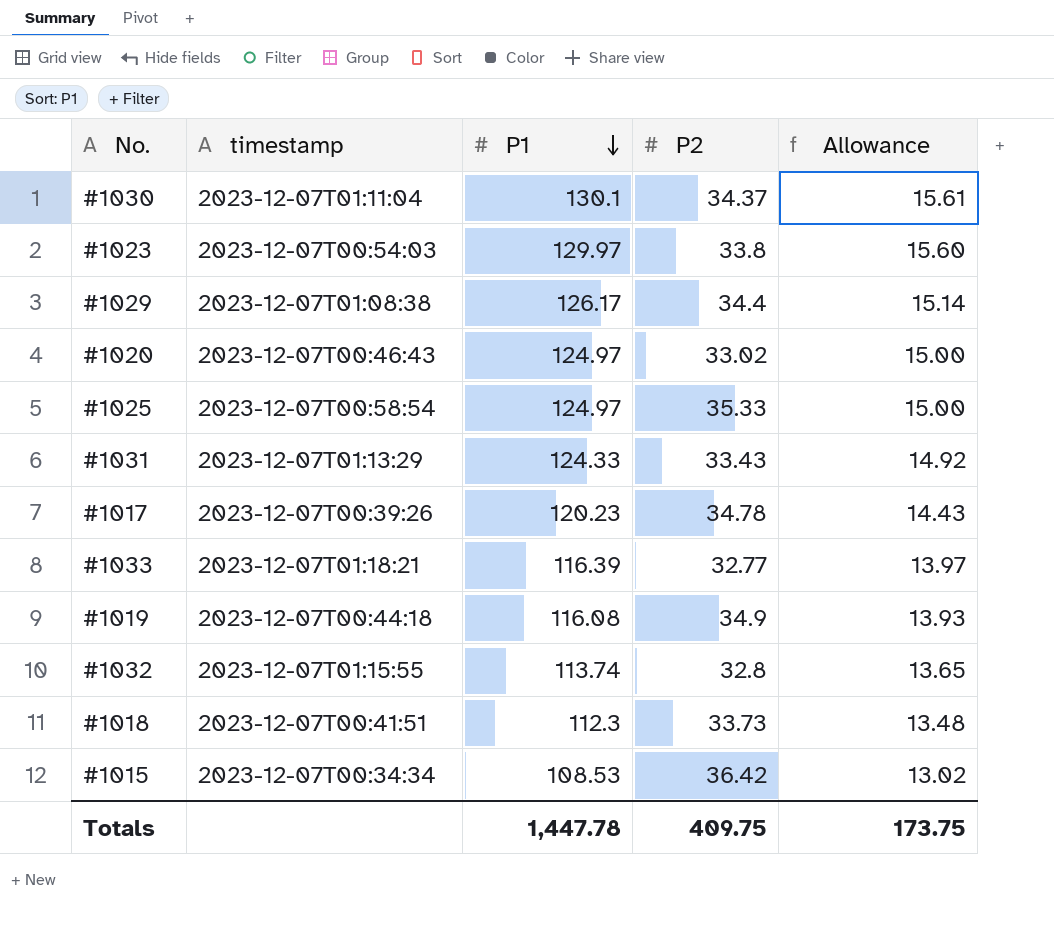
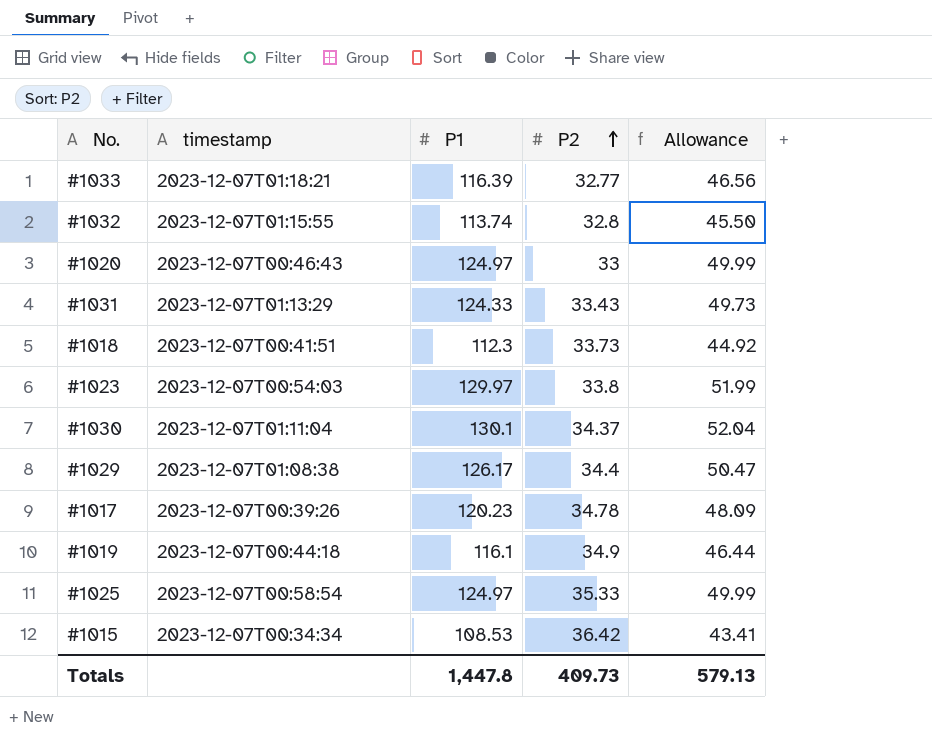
row order: P1 descending -> P2 ascending
column Allowance | formula: [P1] * 0.12 -> [P1] * 0.4
#1020 | P2: 33.02 -> 33
#1019 | P1: 116.08 -> 116.1
Totals | P1: 1,447.78 -> 1,447.8
Totals | P2: 409.75 -> 409.73
Totals | Allowance: 173.75 -> 579.13

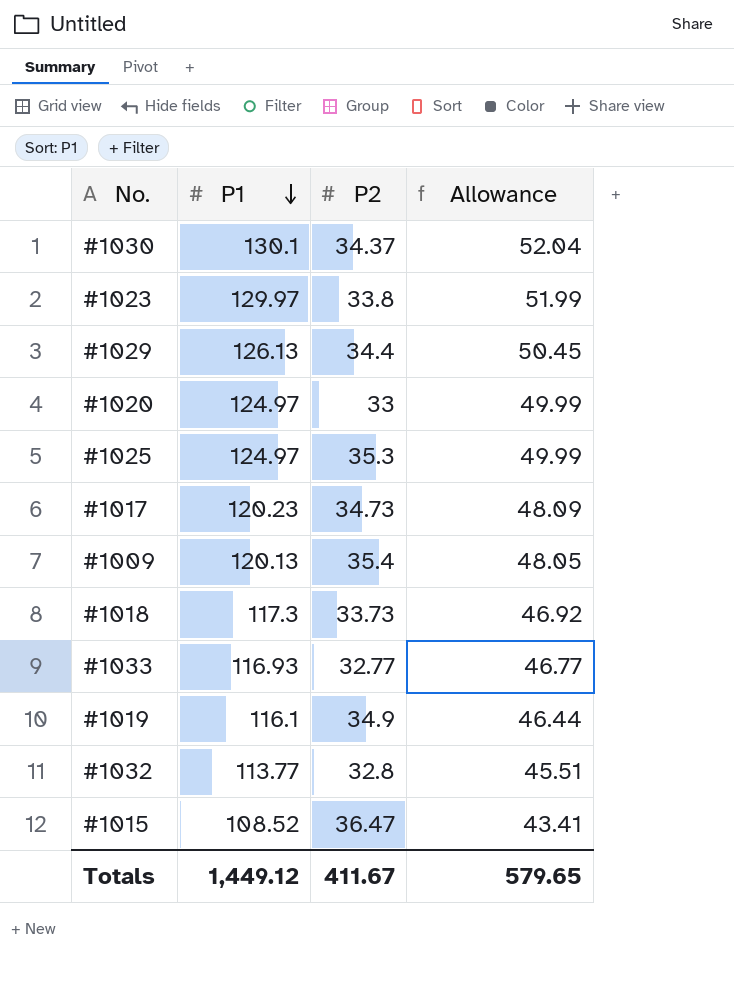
row order: P2 ascending -> P1 descending
column timestamp | position: 2 -> none
row #1031: 2023-12-07T01:13:29 | 124.33 | 33.43 | 49.73 -> none
#1029 | P1: 126.17 -> 126.13
#1029 | Allowance: 50.47 -> 50.45
#1025 | P2: 35.33 -> 35.3
#1017 | P2: 34.78 -> 34.73
row #1009: none -> 120.13 | 35.4 | 48.05
#1018 | P1: 112.3 -> 117.3
#1018 | Allowance: 44.92 -> 46.92
#1033 | P1: 116.39 -> 116.93
#1033 | Allowance: 46.56 -> 46.77
#1032 | P1: 113.74 -> 113.77
#1032 | Allowance: 45.50 -> 45.51
#1015 | P1: 108.53 -> 108.52
#1015 | P2: 36.42 -> 36.47
Totals | P1: 1,447.8 -> 1,449.12
Totals | P2: 409.73 -> 411.67
Totals | Allowance: 579.13 -> 579.65

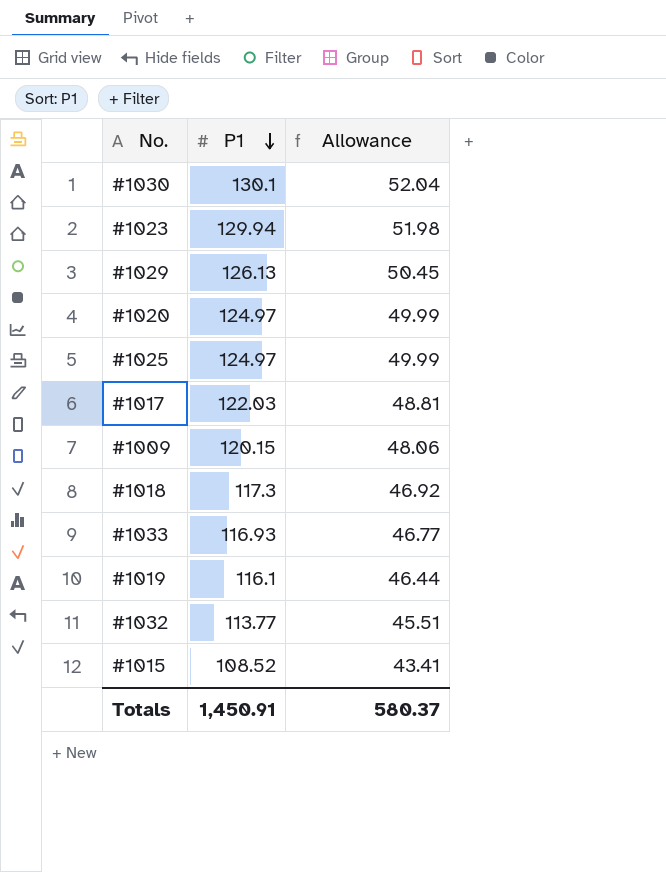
column P2 | position: 3 -> none
#1023 | P1: 129.97 -> 129.94
#1023 | Allowance: 51.99 -> 51.98
#1017 | P1: 120.23 -> 122.03
#1017 | Allowance: 48.09 -> 48.81
#1009 | P1: 120.13 -> 120.15
#1009 | Allowance: 48.05 -> 48.06
Totals | P1: 1,449.12 -> 1,450.91
Totals | Allowance: 579.65 -> 580.37

